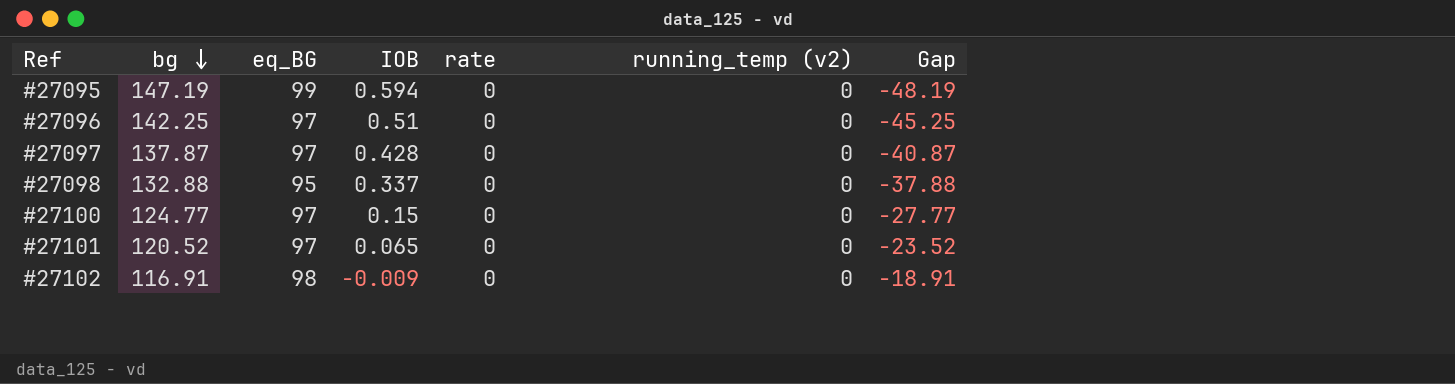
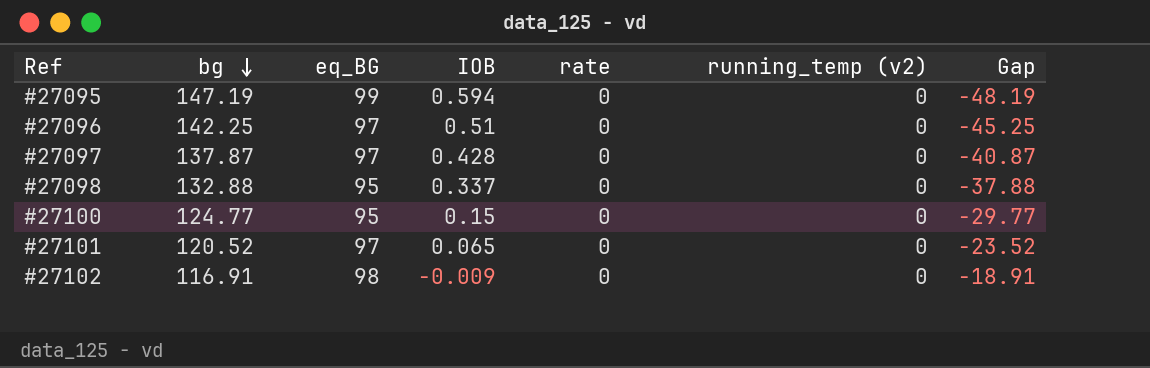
#27100 | eq_BG: 97 -> 95
#27100 | Gap: -27.77 -> -29.77

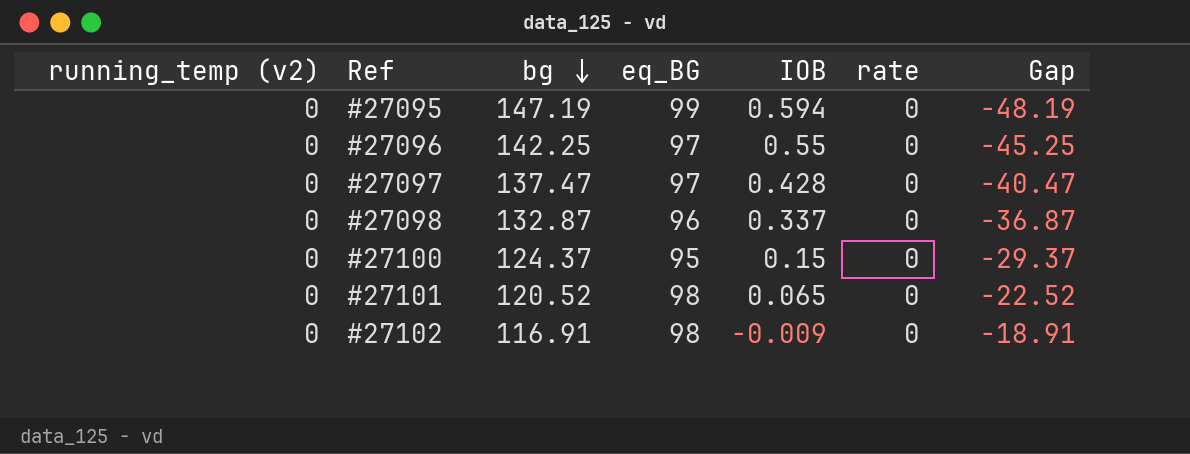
column running_temp (v2) | position: 6 -> 1
#27096 | IOB: 0.51 -> 0.55
#27097 | bg: 137.87 -> 137.47
#27097 | Gap: -40.87 -> -40.47
#27098 | bg: 132.88 -> 132.87
#27098 | eq_BG: 95 -> 96
#27098 | Gap: -37.88 -> -36.87
#27100 | bg: 124.77 -> 124.37
#27100 | Gap: -29.77 -> -29.37
#27101 | eq_BG: 97 -> 98
#27101 | Gap: -23.52 -> -22.52

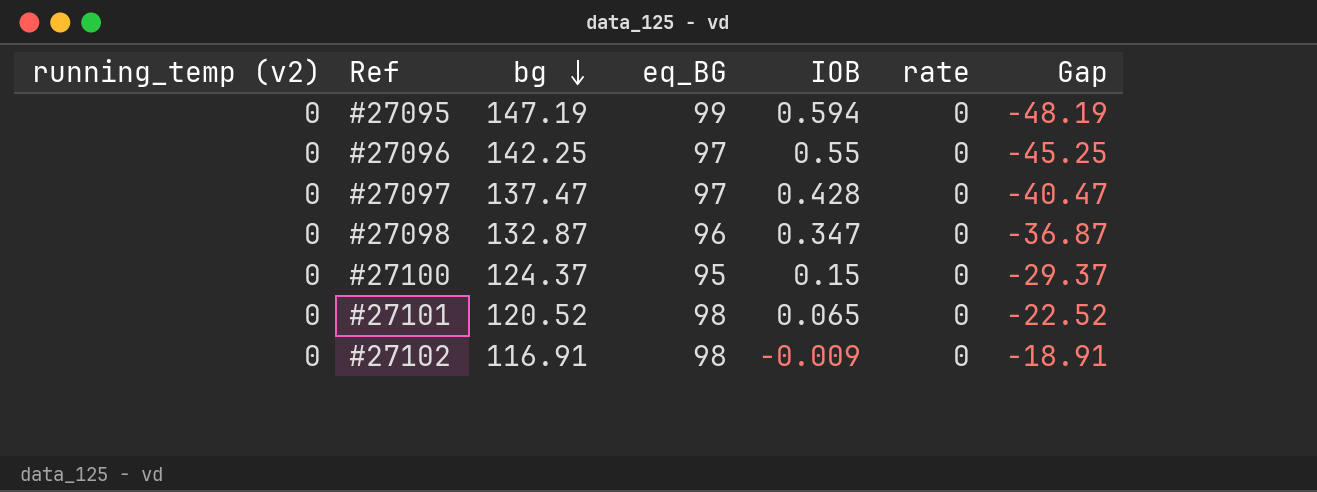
#27098 | IOB: 0.337 -> 0.347

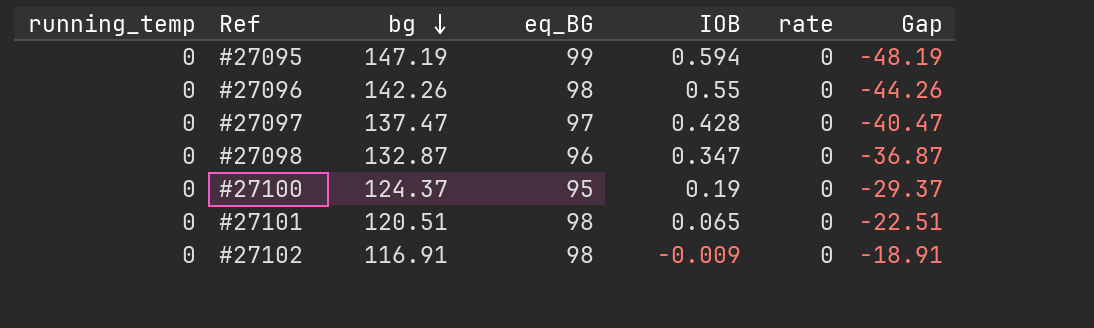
column name: running_temp (v2) -> running_temp
#27096 | bg: 142.25 -> 142.26
#27096 | eq_BG: 97 -> 98
#27096 | Gap: -45.25 -> -44.26
#27100 | IOB: 0.15 -> 0.19
#27101 | bg: 120.52 -> 120.51
#27101 | Gap: -22.52 -> -22.51

